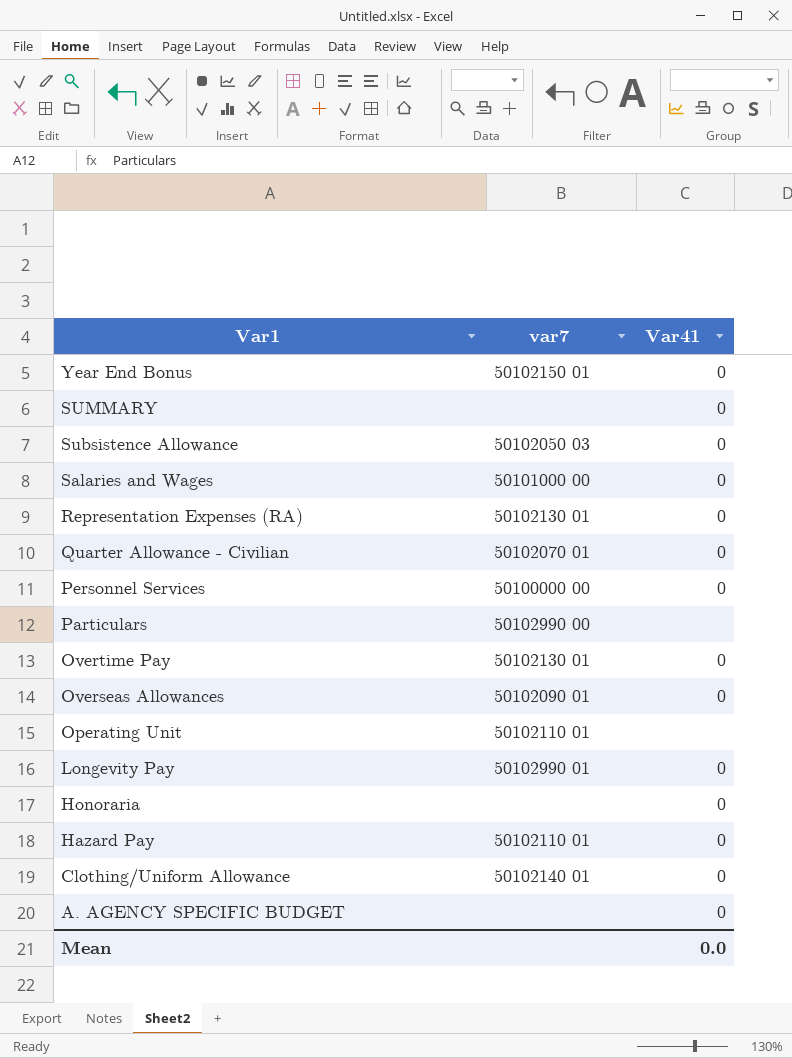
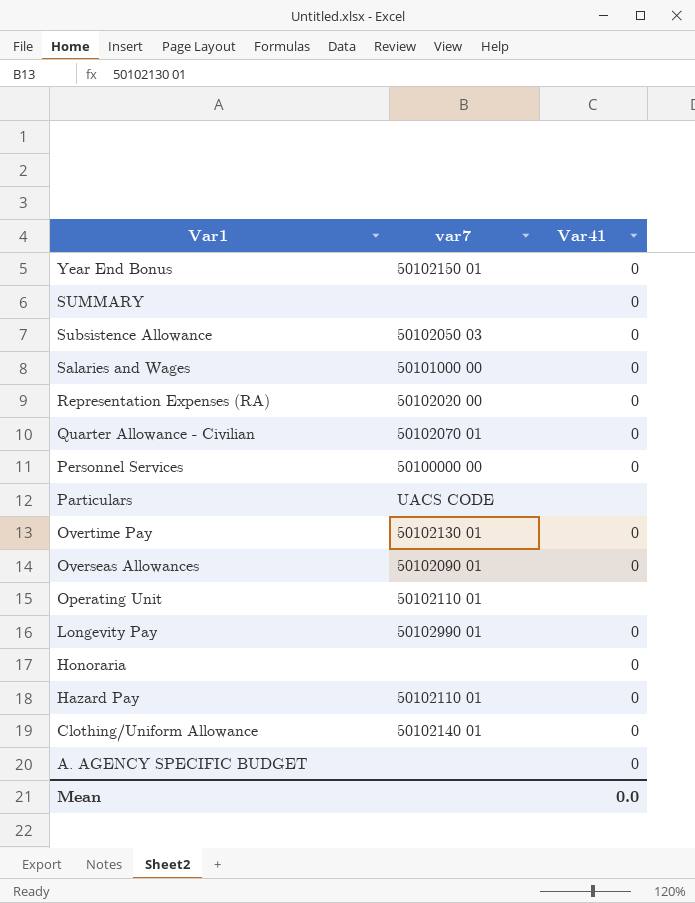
Representation Expenses (RA) | var7: 50102130 01 -> 50102020 00
Particulars | var7: 50102990 00 -> UACS CODE

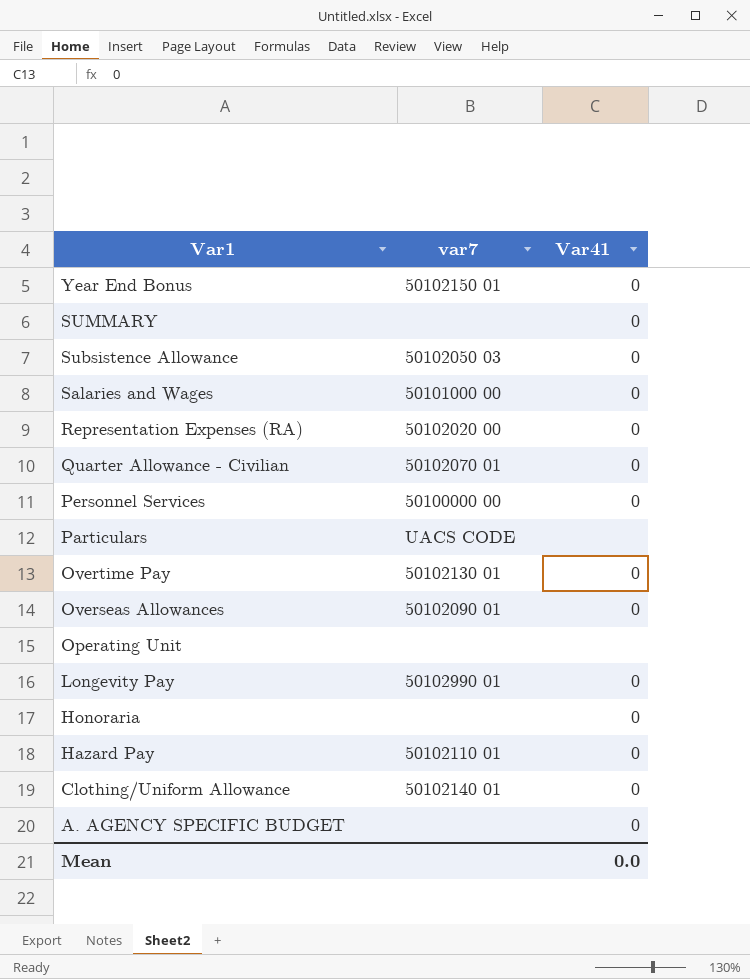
Operating Unit | var7: 50102110 01 -> none

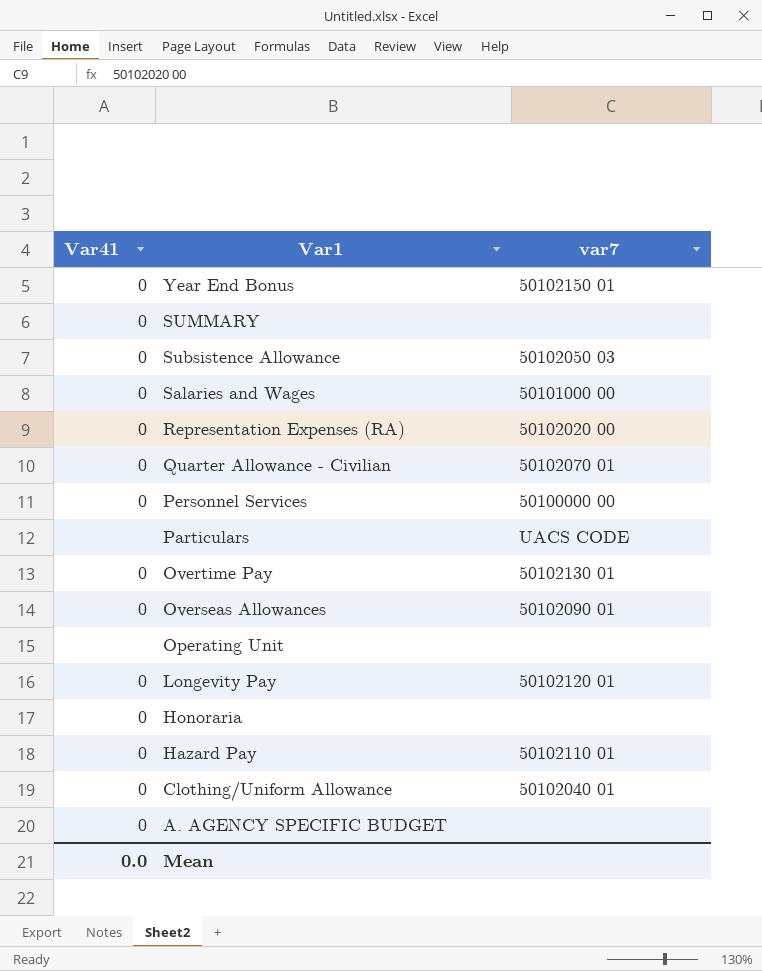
column Var41 | position: 3 -> 1
Longevity Pay | var7: 50102990 01 -> 50102120 01
Clothing/Uniform Allowance | var7: 50102140 01 -> 50102040 01

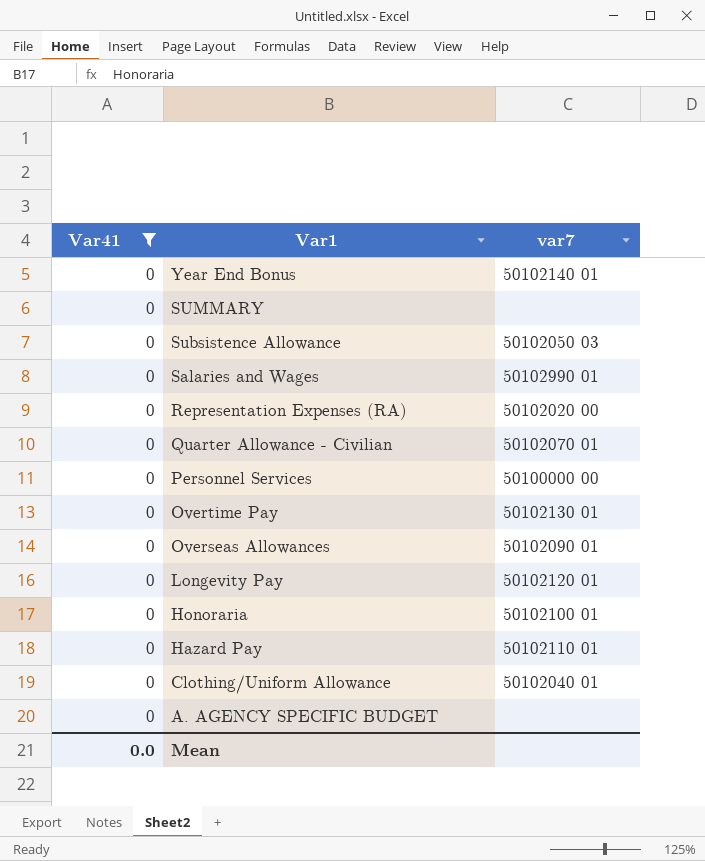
filter: none -> Var41 = 0
Year End Bonus | var7: 50102150 01 -> 50102140 01
Salaries and Wages | var7: 50101000 00 -> 50102990 01
Honoraria | var7: none -> 50102100 01

